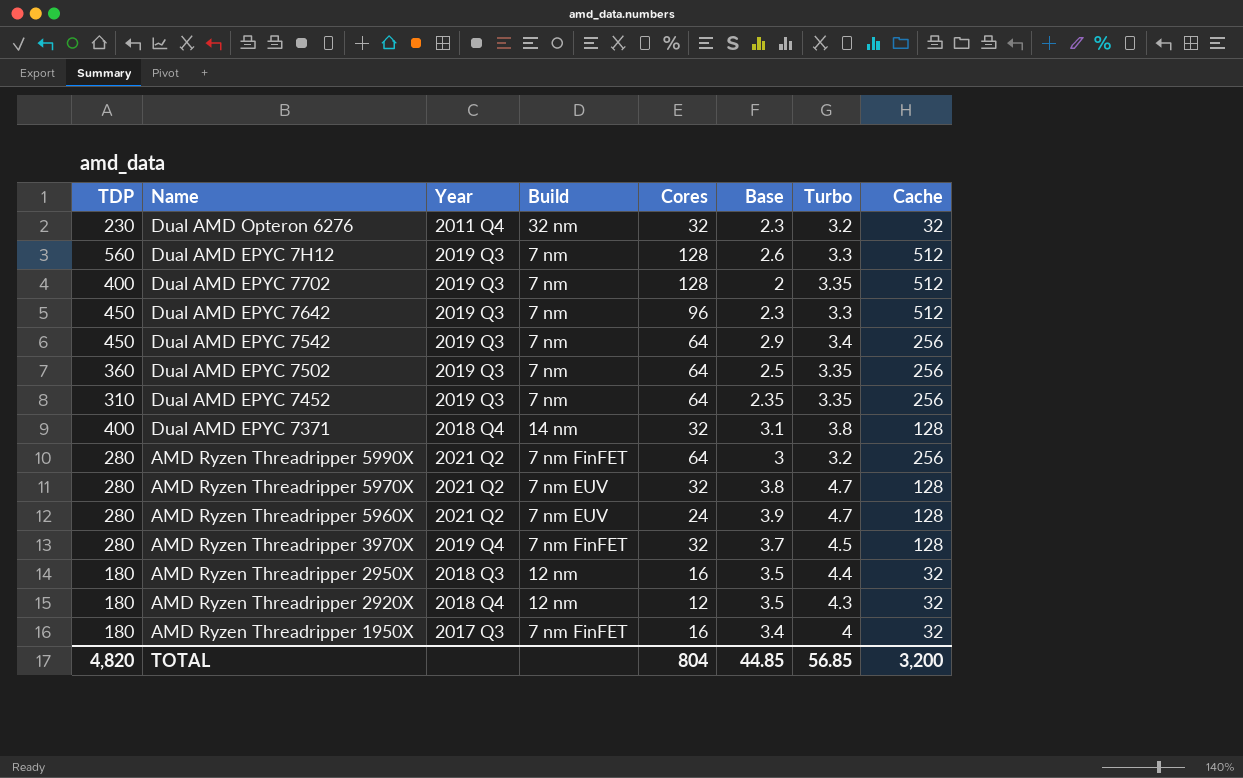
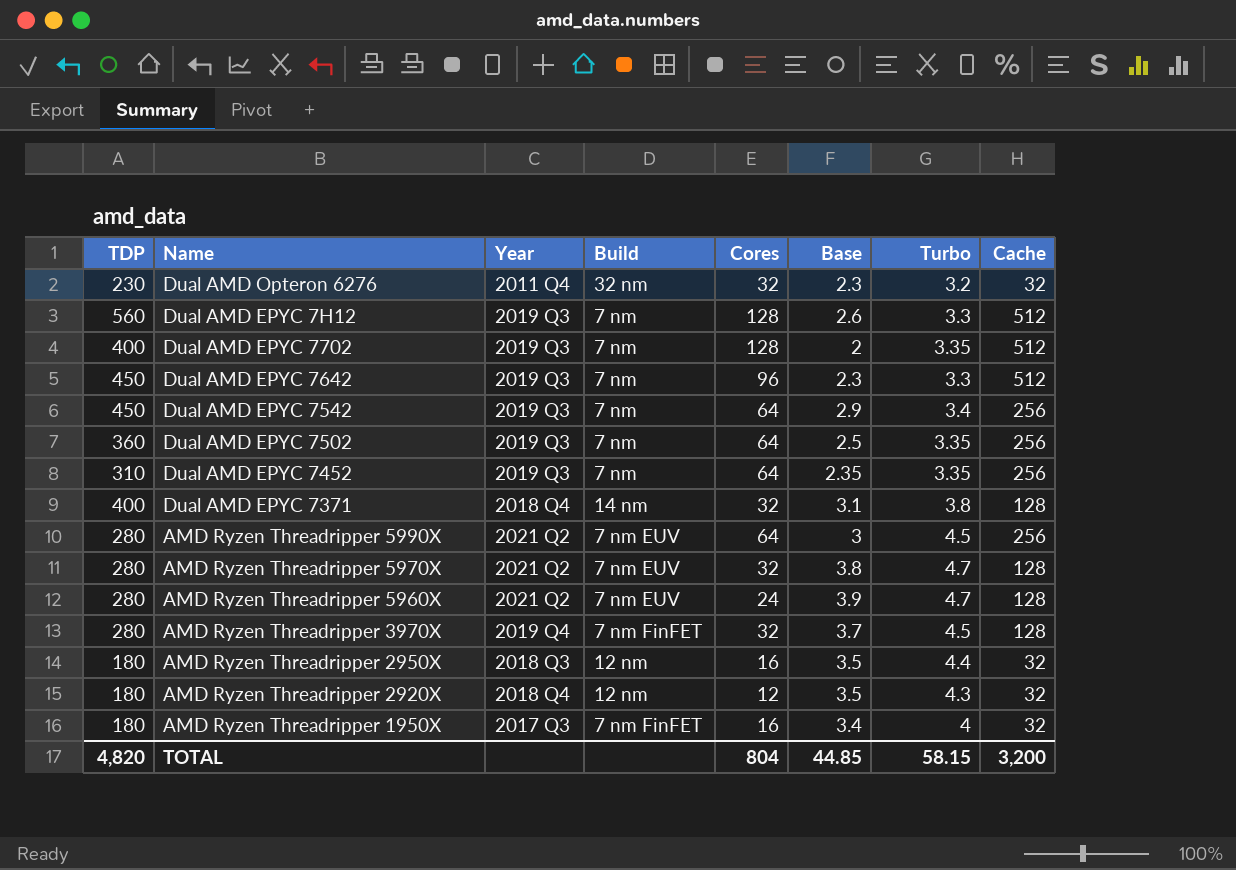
AMD Ryzen Threadripper 5990X | Build: 7 nm FinFET -> 7 nm EUV
AMD Ryzen Threadripper 5990X | Turbo: 3.2 -> 4.5
TOTAL | Turbo: 56.85 -> 58.15

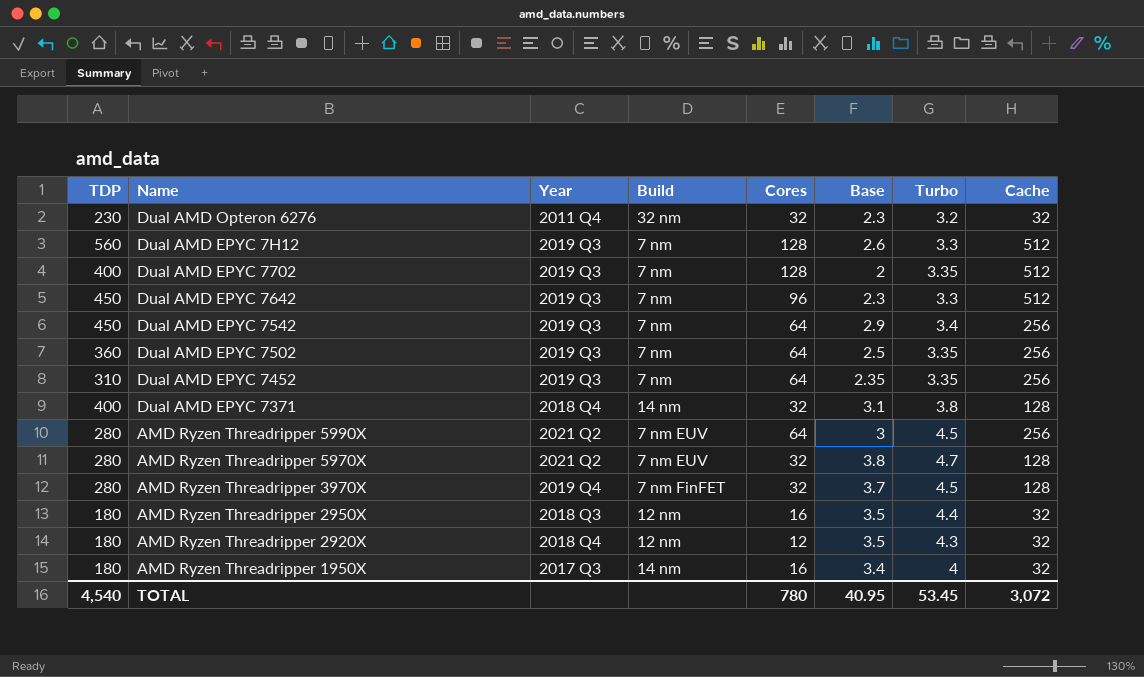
row AMD Ryzen Threadripper 5960X: 280 | 2021 Q2 | 7 nm EUV | 24 | 3.9 | 4.7 | 128 -> none
AMD Ryzen Threadripper 1950X | Build: 7 nm FinFET -> 14 nm
TOTAL | TDP: 4,820 -> 4,540
TOTAL | Cores: 804 -> 780
TOTAL | Base: 44.85 -> 40.95
TOTAL | Turbo: 58.15 -> 53.45
TOTAL | Cache: 3,200 -> 3,072

